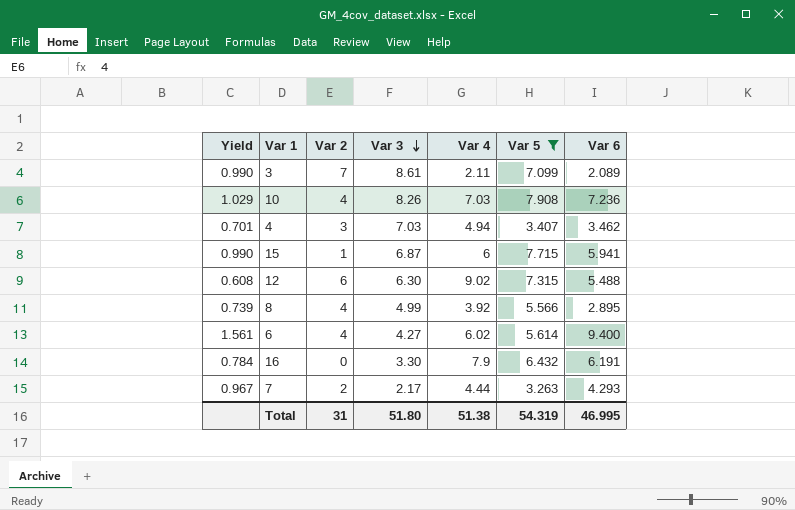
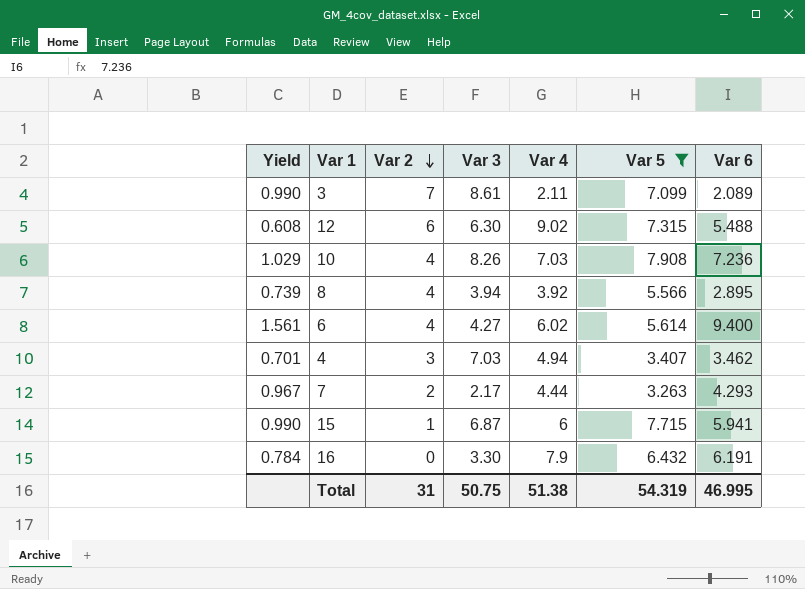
row order: Var 3 descending -> Var 2 descending
8 | Var 3: 4.99 -> 3.94
Total | Var 3: 51.80 -> 50.75

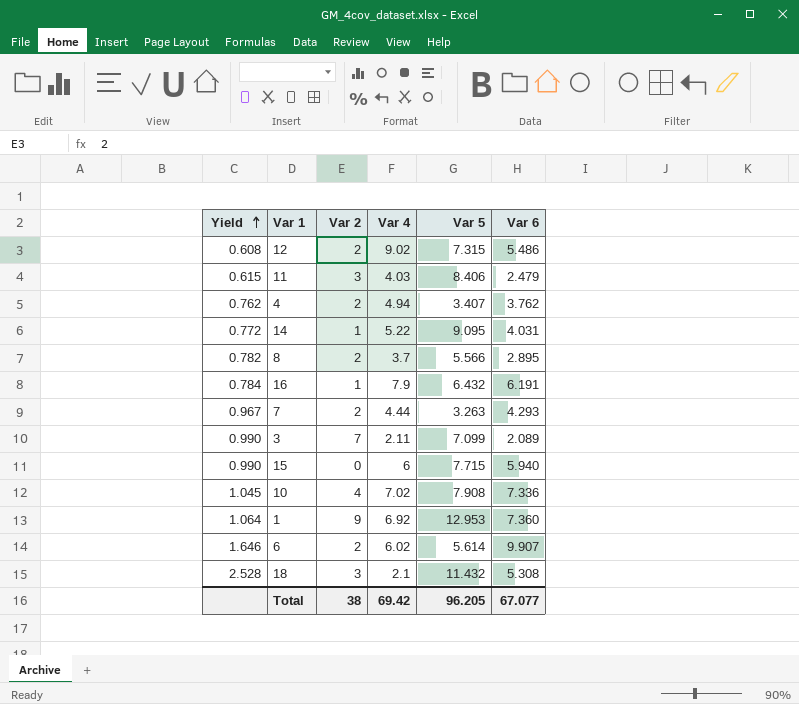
filter: Var 5 <= 7.908 -> none
row order: Var 2 descending -> Yield ascending
column Var 3 | position: 4 -> none
12 | Var 2: 6 -> 2
12 | Var 6: 5.488 -> 5.486
4 | Yield: 0.701 -> 0.762
4 | Var 2: 3 -> 2
4 | Var 6: 3.462 -> 3.762
8 | Yield: 0.739 -> 0.782
8 | Var 2: 4 -> 2
8 | Var 4: 3.92 -> 3.7
16 | Var 2: 0 -> 1
15 | Var 2: 1 -> 0
15 | Var 6: 5.941 -> 5.940
10 | Yield: 1.029 -> 1.045
10 | Var 4: 7.03 -> 7.02
10 | Var 6: 7.236 -> 7.336
6 | Yield: 1.561 -> 1.646
6 | Var 2: 4 -> 2
6 | Var 6: 9.400 -> 9.907
Total | Var 2: 31 -> 38
Total | Var 4: 51.38 -> 69.42
Total | Var 5: 54.319 -> 96.205
Total | Var 6: 46.995 -> 67.077

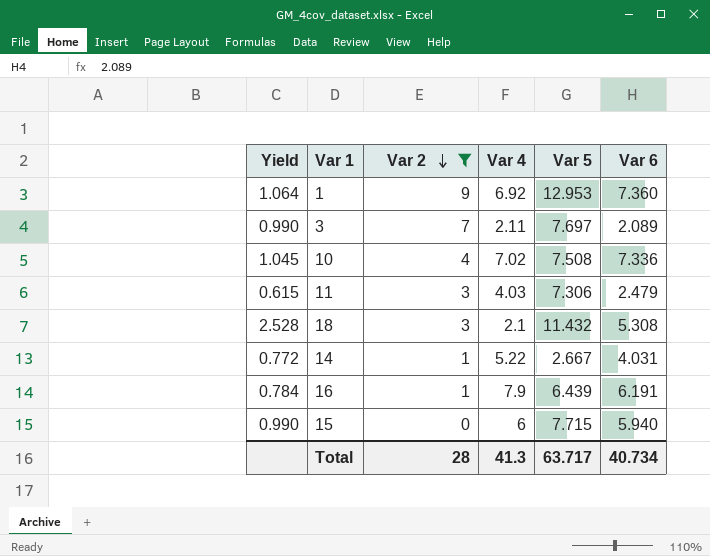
filter: none -> Var 2 != 2
row order: Yield ascending -> Var 2 descending
3 | Var 5: 7.099 -> 7.697
10 | Var 5: 7.908 -> 7.508
11 | Var 5: 8.406 -> 7.306
14 | Var 5: 9.095 -> 2.667
16 | Var 5: 6.432 -> 6.439
Total | Var 2: 38 -> 28
Total | Var 4: 69.42 -> 41.3
Total | Var 5: 96.205 -> 63.717
Total | Var 6: 67.077 -> 40.734

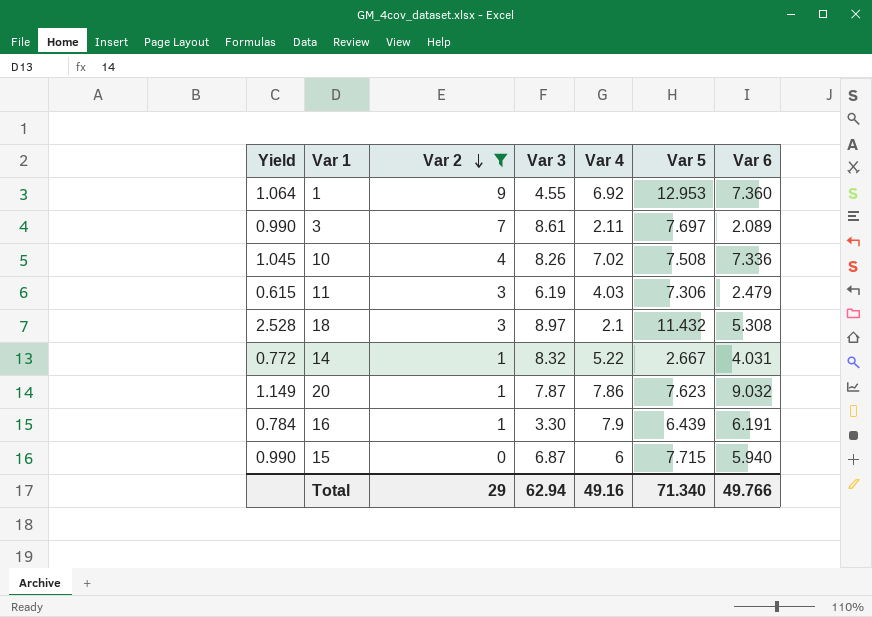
column Var 3 | position: none -> 4
row 20: none -> 1.149 | 1 | 7.87 | 7.86 | 7.623 | 9.032
Total | Var 2: 28 -> 29
Total | Var 4: 41.3 -> 49.16
Total | Var 5: 63.717 -> 71.340
Total | Var 6: 40.734 -> 49.766

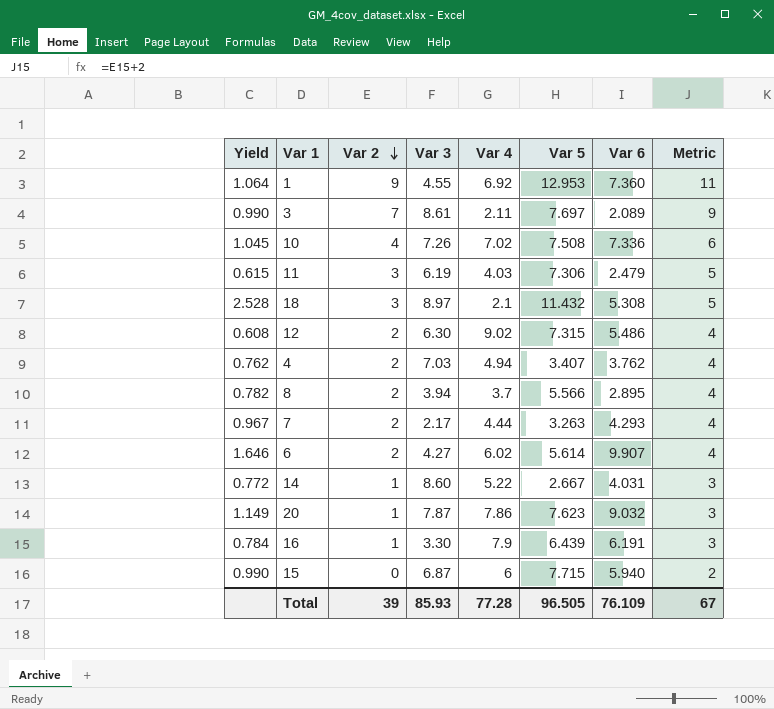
filter: Var 2 != 2 -> none
column Metric | formula: none -> [Var 2] + 2
10 | Var 3: 8.26 -> 7.26
14 | Var 3: 8.32 -> 8.60
Total | Var 2: 29 -> 39
Total | Var 3: 62.94 -> 85.93
Total | Var 4: 49.16 -> 77.28
Total | Var 5: 71.340 -> 96.505
Total | Var 6: 49.766 -> 76.109

